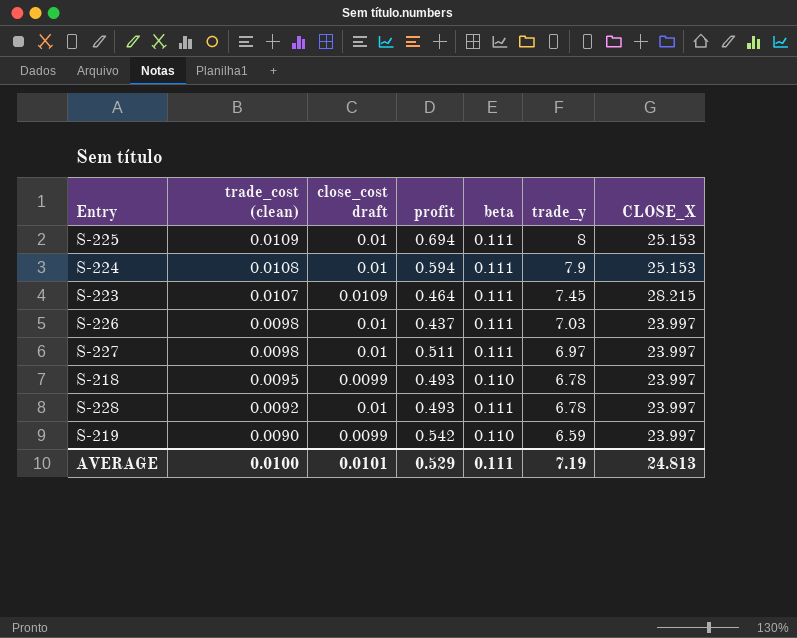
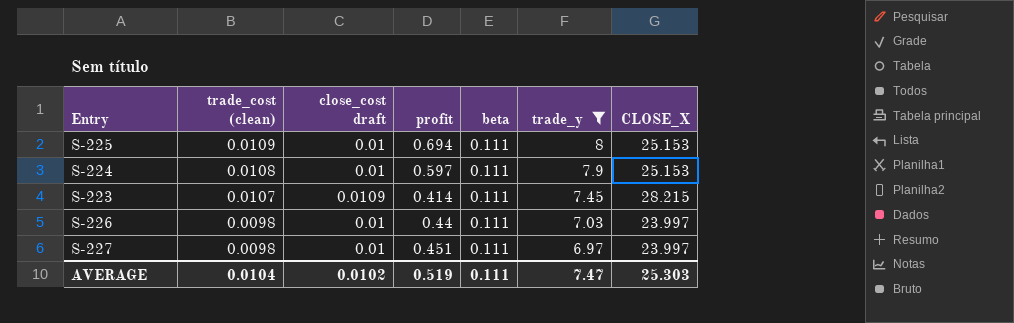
filter: none -> trade_y >= 6.97
S-224 | profit: 0.594 -> 0.597
S-223 | profit: 0.464 -> 0.414
S-226 | profit: 0.437 -> 0.44
S-227 | profit: 0.511 -> 0.451
AVERAGE | trade_cost (clean): 0.0100 -> 0.0104
AVERAGE | close_cost draft: 0.0101 -> 0.0102
AVERAGE | profit: 0.529 -> 0.519
AVERAGE | trade_y: 7.19 -> 7.47
AVERAGE | CLOSE_X: 24.813 -> 25.303

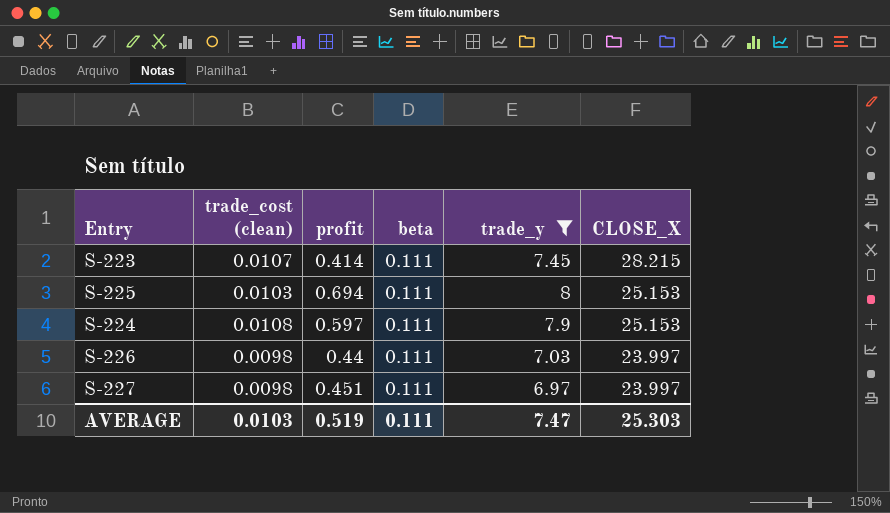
row order: trade_cost (clean) descending -> CLOSE_X descending
column close_cost draft | position: 3 -> none
S-225 | trade_cost (clean): 0.0109 -> 0.0103
AVERAGE | trade_cost (clean): 0.0104 -> 0.0103

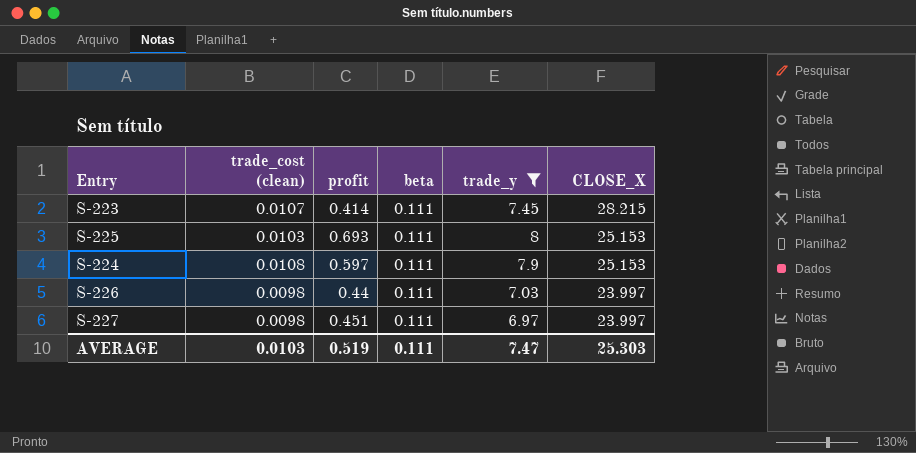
S-225 | profit: 0.694 -> 0.693

